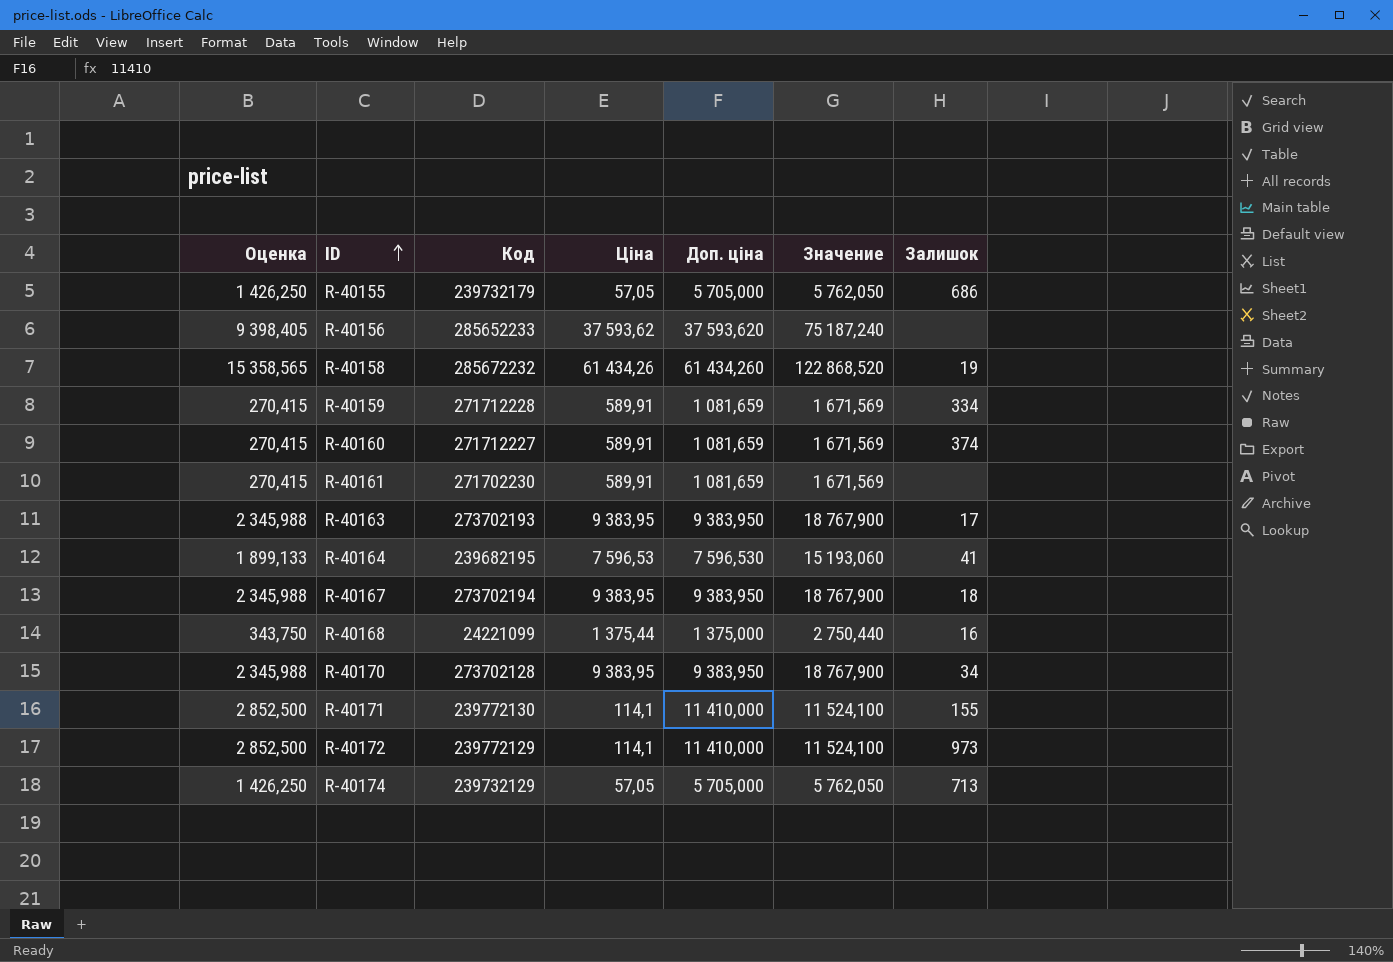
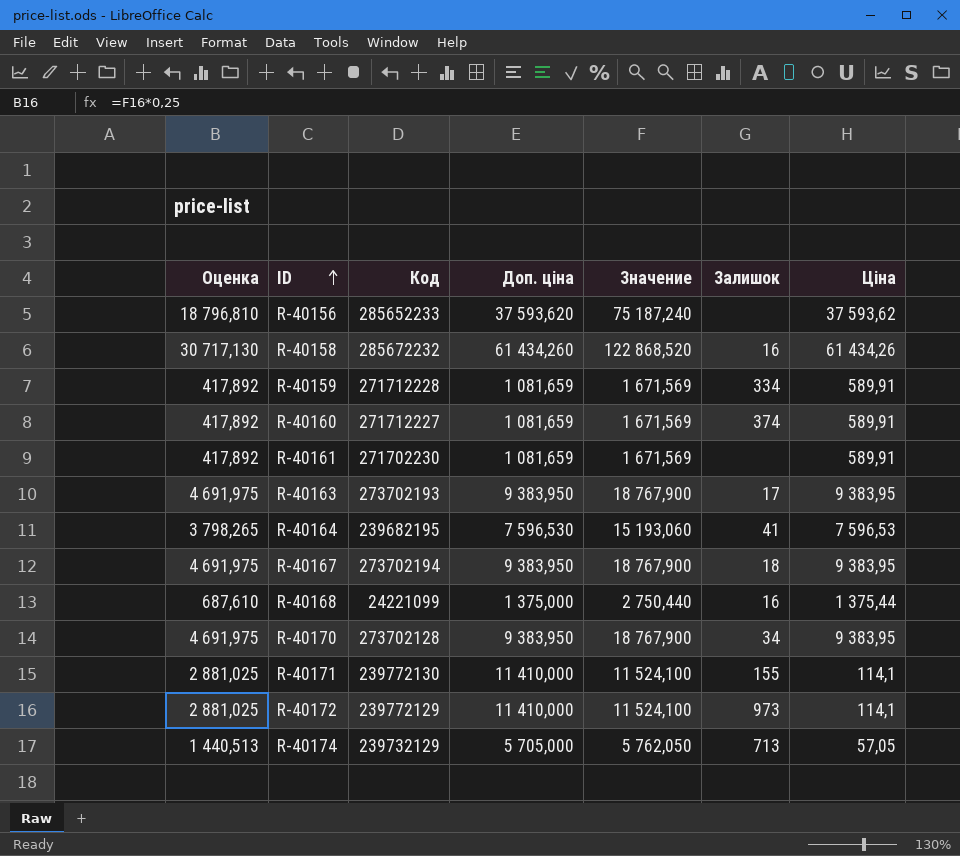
column Оценка | formula: [Доп. ціна] * 0,25 -> [Значение] * 0,25
column Ціна | position: 4 -> 7
row R-40155: 1 426,250 | 239732179 | 57,05 | 5 705,000 | 5 762,050 | 686 -> none
R-40158 | Залишок: 19 -> 16

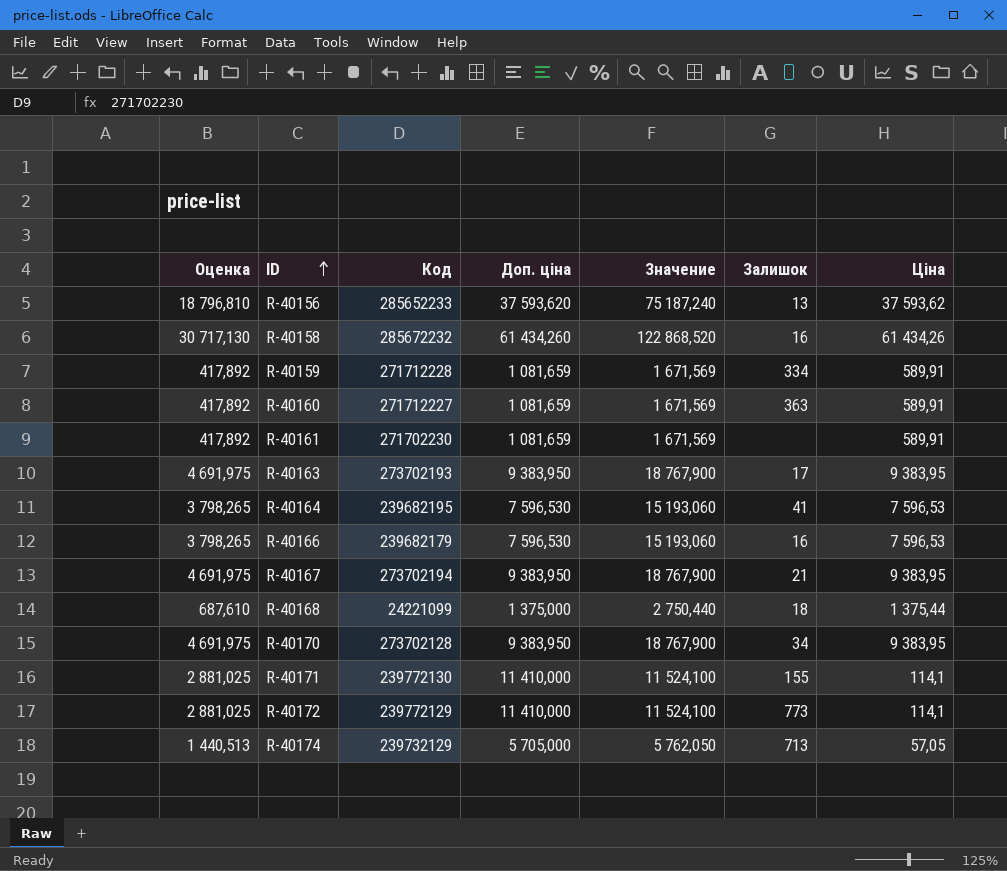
R-40156 | Залишок: none -> 13
R-40160 | Залишок: 374 -> 363
row R-40166: none -> 3 798,265 | 239682179 | 7 596,530 | 15 193,060 | 16 | 7 596,53
R-40167 | Залишок: 18 -> 21
R-40168 | Залишок: 16 -> 18
R-40172 | Залишок: 973 -> 773

